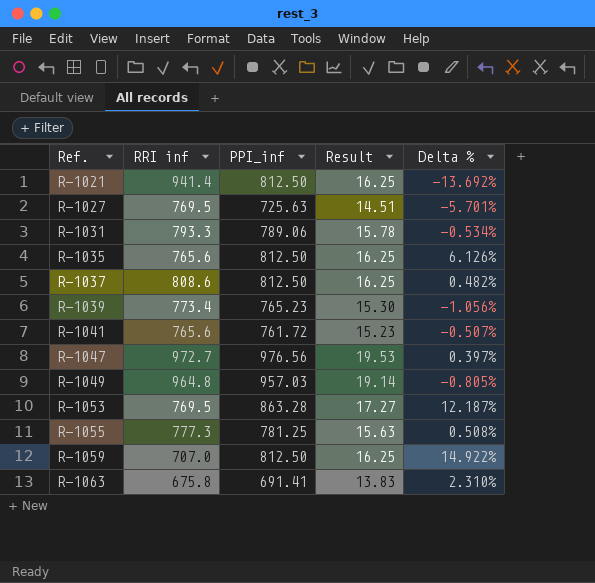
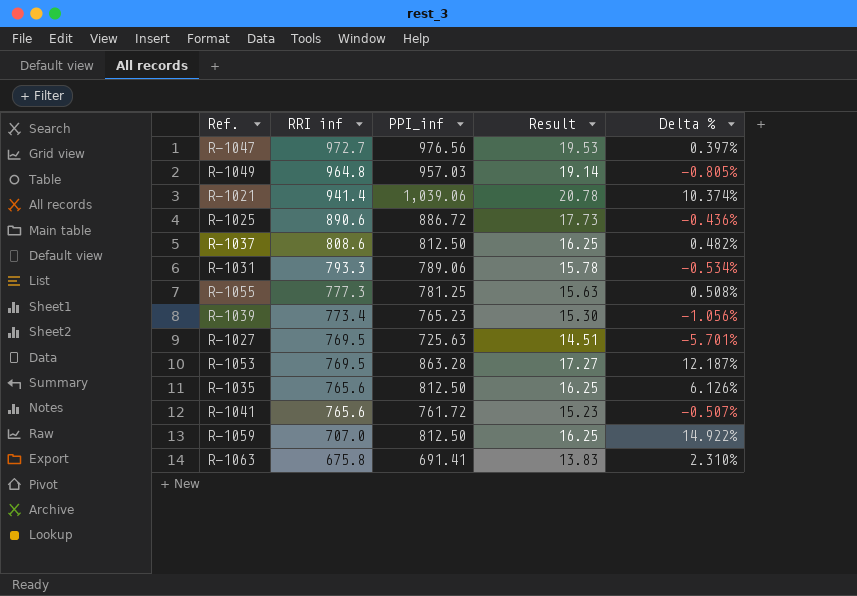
row order: Ref. ascending -> RRI inf descending
R-1021 | PPI_inf: 812.50 -> 1,039.06
R-1021 | Result: 16.25 -> 20.78
R-1021 | Delta %: -13.692% -> 10.374%
row R-1025: none -> 890.6 | 886.72 | 17.73 | -0.436%

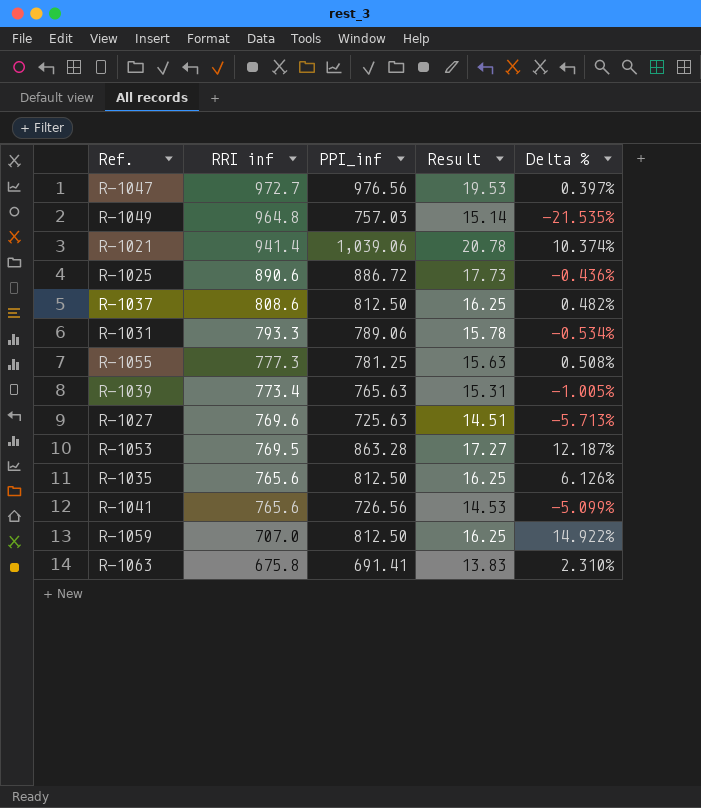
R-1049 | PPI_inf: 957.03 -> 757.03
R-1049 | Result: 19.14 -> 15.14
R-1049 | Delta %: -0.805% -> -21.535%
R-1039 | PPI_inf: 765.23 -> 765.63
R-1039 | Result: 15.30 -> 15.31
R-1039 | Delta %: -1.056% -> -1.005%
R-1027 | RRI inf: 769.5 -> 769.6
R-1027 | Delta %: -5.701% -> -5.713%
R-1041 | PPI_inf: 761.72 -> 726.56
R-1041 | Result: 15.23 -> 14.53
R-1041 | Delta %: -0.507% -> -5.099%

